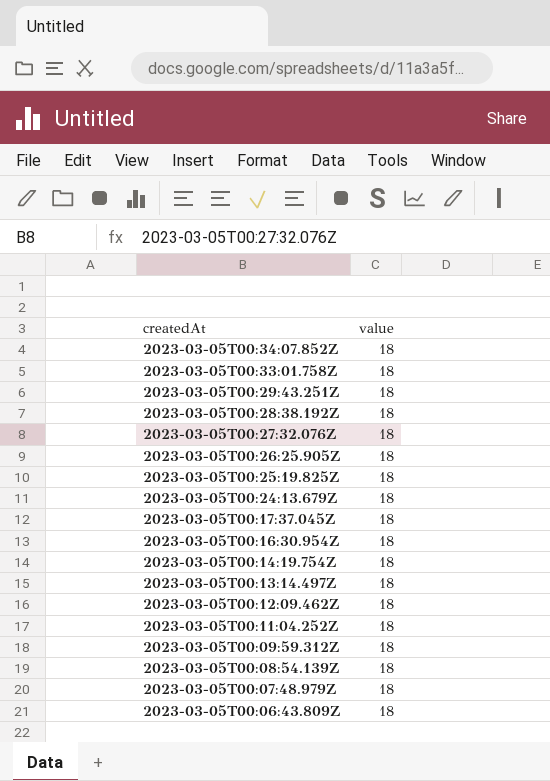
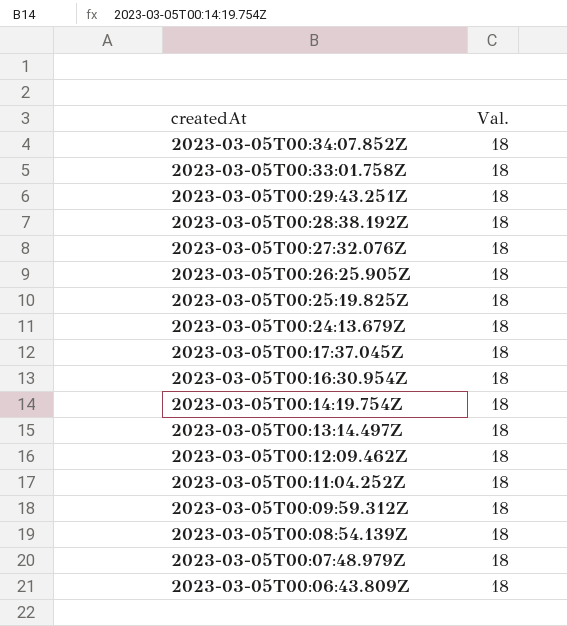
column name: value -> Val.

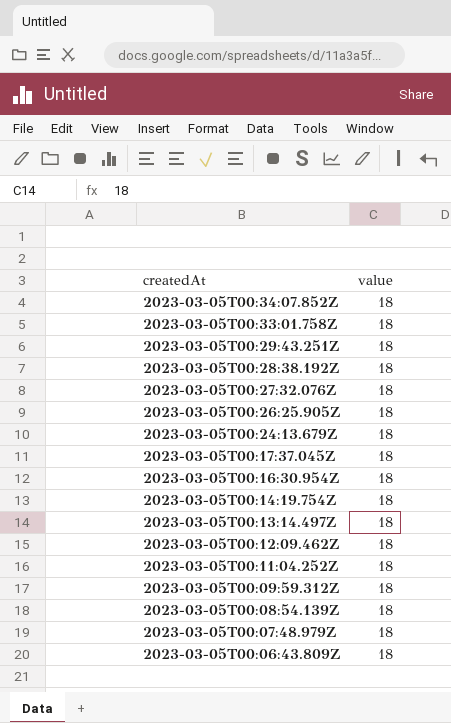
column name: Val. -> value
row 2023-03-05T00:25:19.825Z: 18 -> none

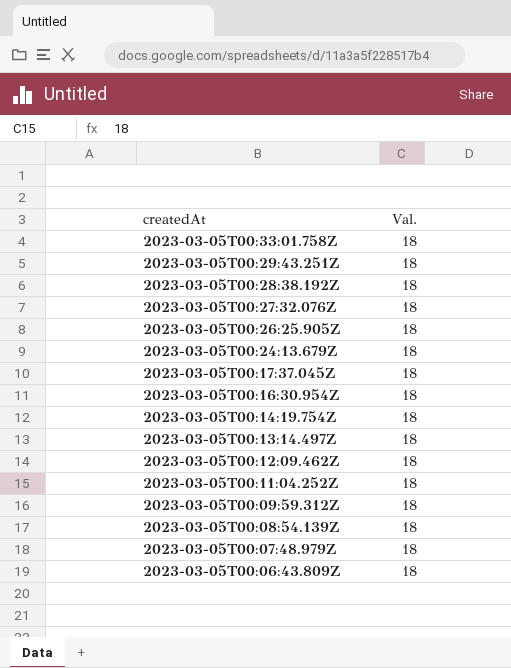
column name: value -> Val.
row 2023-03-05T00:34:07.852Z: 18 -> none

